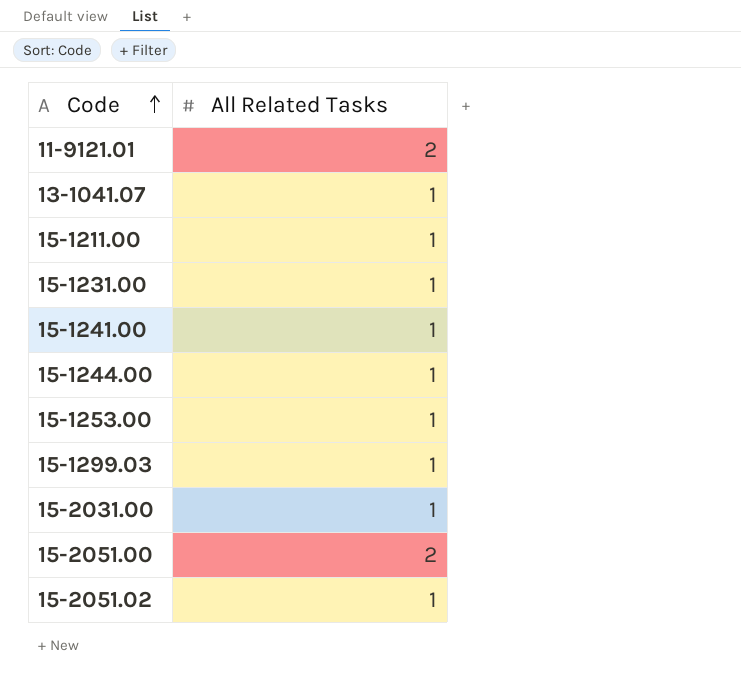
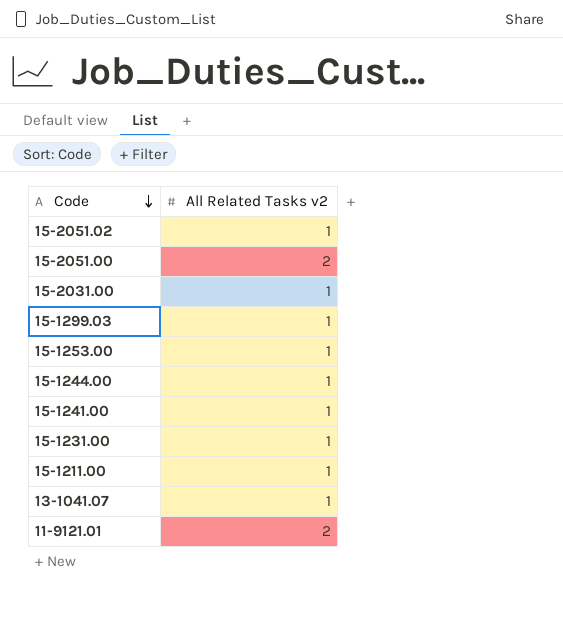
row order: Code ascending -> Code descending
column name: All Related Tasks -> All Related Tasks v2

